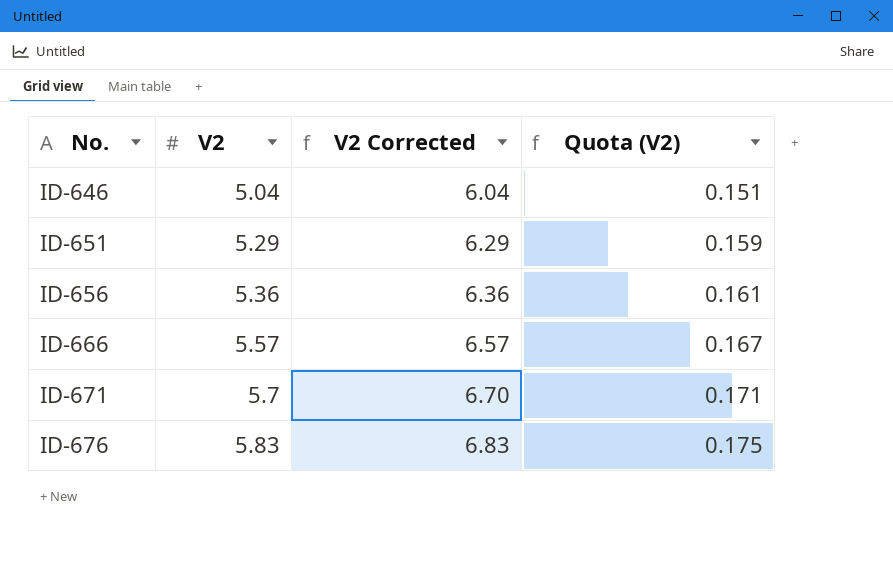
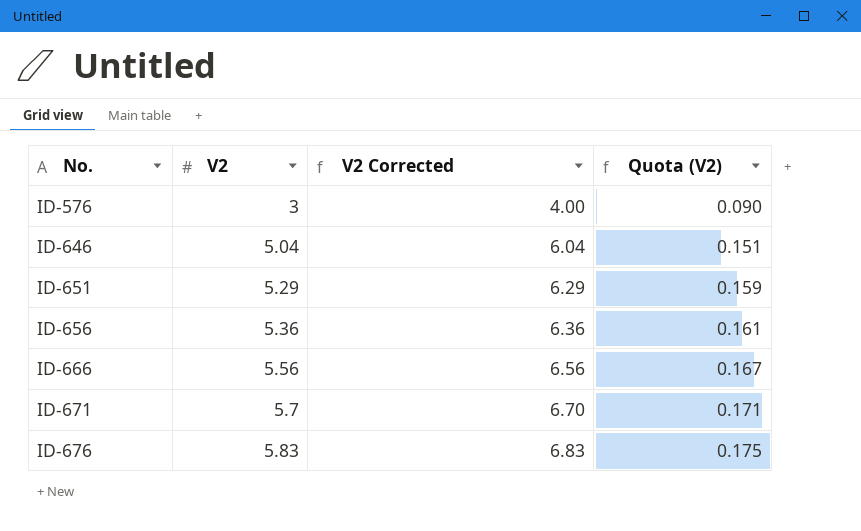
row ID-576: none -> 3 | 4.00 | 0.090
ID-666 | V2: 5.57 -> 5.56
ID-666 | V2 Corrected: 6.57 -> 6.56

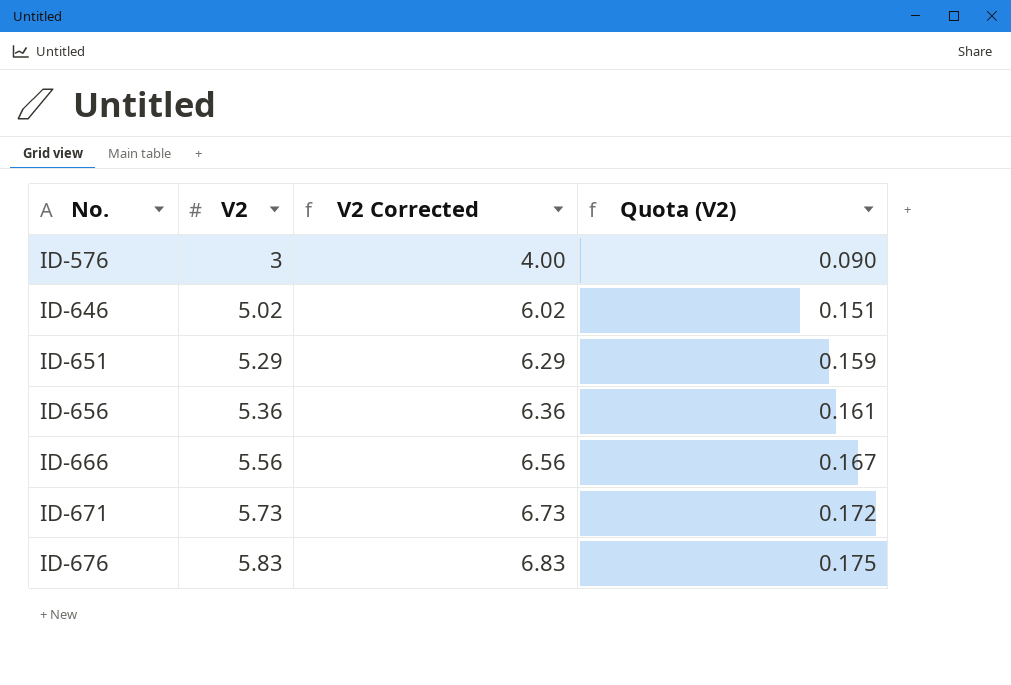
ID-646 | V2: 5.04 -> 5.02
ID-646 | V2 Corrected: 6.04 -> 6.02
ID-671 | V2: 5.7 -> 5.73
ID-671 | V2 Corrected: 6.70 -> 6.73
ID-671 | Quota (V2): 0.171 -> 0.172

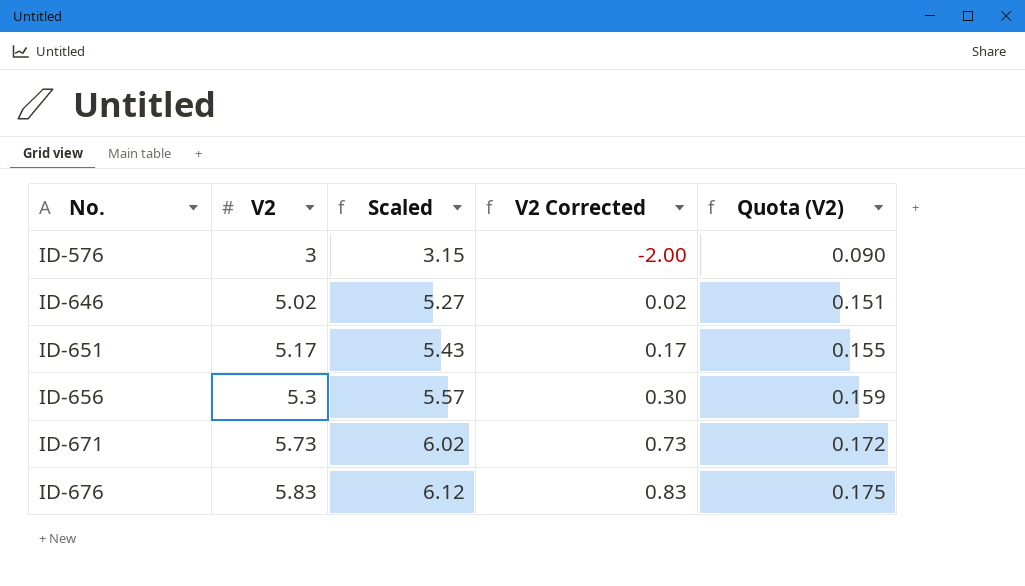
column Scaled | formula: none -> [V2] * 1.05
column V2 Corrected | formula: [V2] + 1 -> [V2] - 5
row ID-666: 5.56 | 6.56 | 0.167 -> none
ID-651 | V2: 5.29 -> 5.17
ID-651 | Quota (V2): 0.159 -> 0.155
ID-656 | V2: 5.36 -> 5.3
ID-656 | Quota (V2): 0.161 -> 0.159

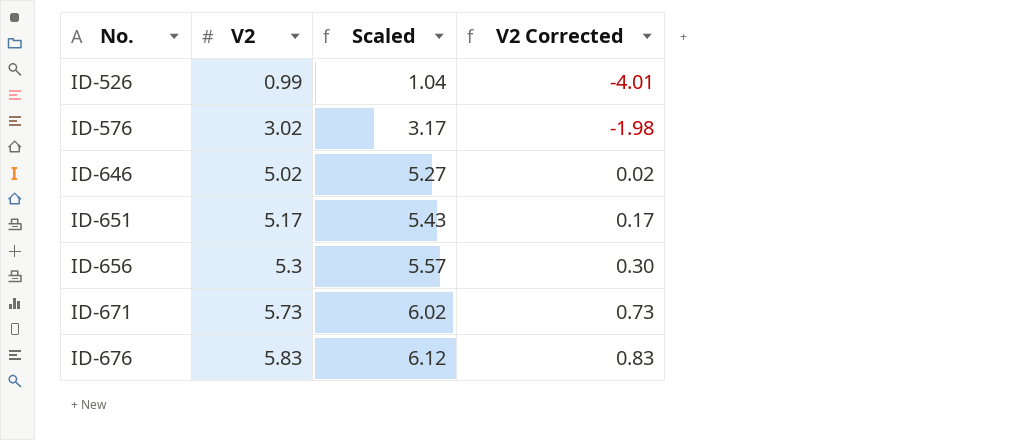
column Quota (V2) | formula: [V2] * 0.03 -> none
row ID-526: none -> 0.99 | 1.04 | -4.01
ID-576 | V2: 3 -> 3.02
ID-576 | Scaled: 3.15 -> 3.17
ID-576 | V2 Corrected: -2.00 -> -1.98

